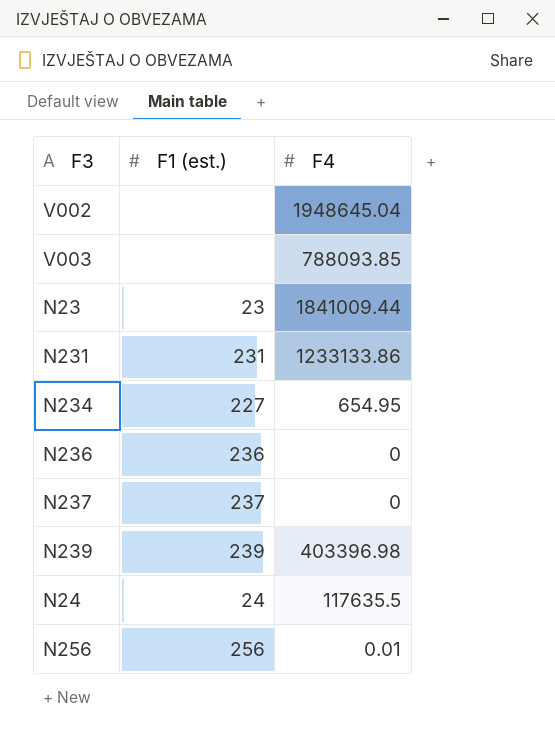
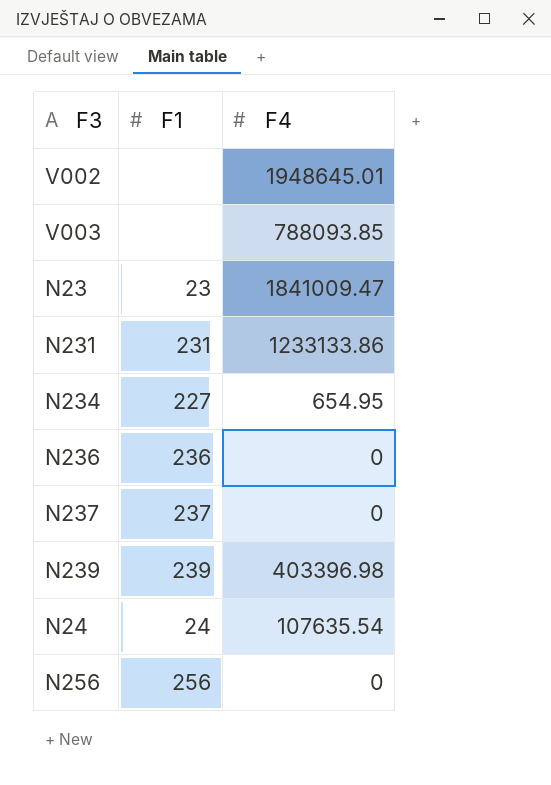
column name: F1 (est.) -> F1
V002 | F4: 1948645.04 -> 1948645.01
N23 | F4: 1841009.44 -> 1841009.47
N24 | F4: 117635.5 -> 107635.54
N256 | F4: 0.01 -> 0

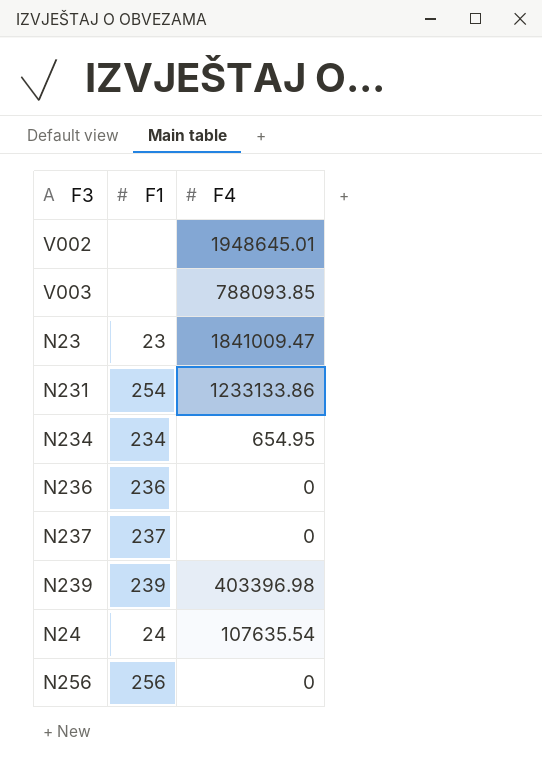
N231 | F1: 231 -> 254
N234 | F1: 227 -> 234

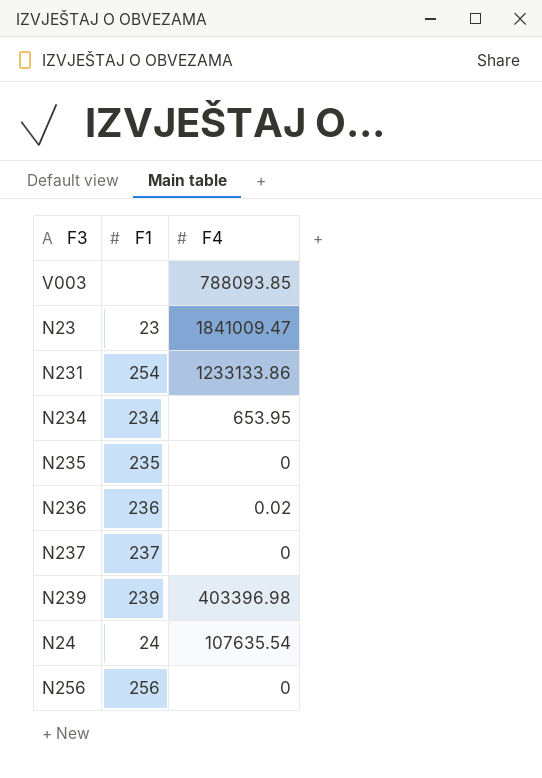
row V002: none | 1948645.01 -> none
N234 | F4: 654.95 -> 653.95
row N235: none -> 235 | 0
N236 | F4: 0 -> 0.02

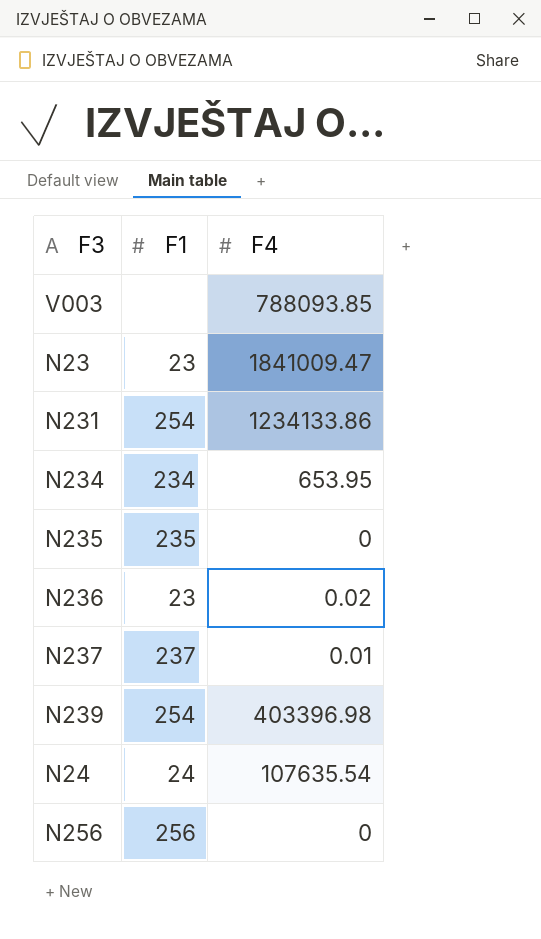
N231 | F4: 1233133.86 -> 1234133.86
N236 | F1: 236 -> 23
N237 | F4: 0 -> 0.01
N239 | F1: 239 -> 254

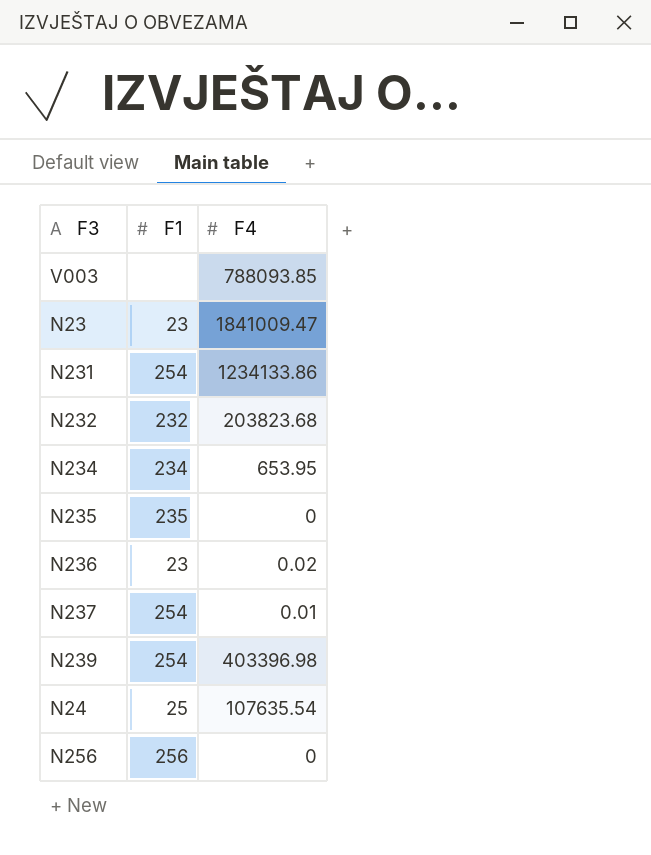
row N232: none -> 232 | 203823.68
N237 | F1: 237 -> 254
N24 | F1: 24 -> 25

